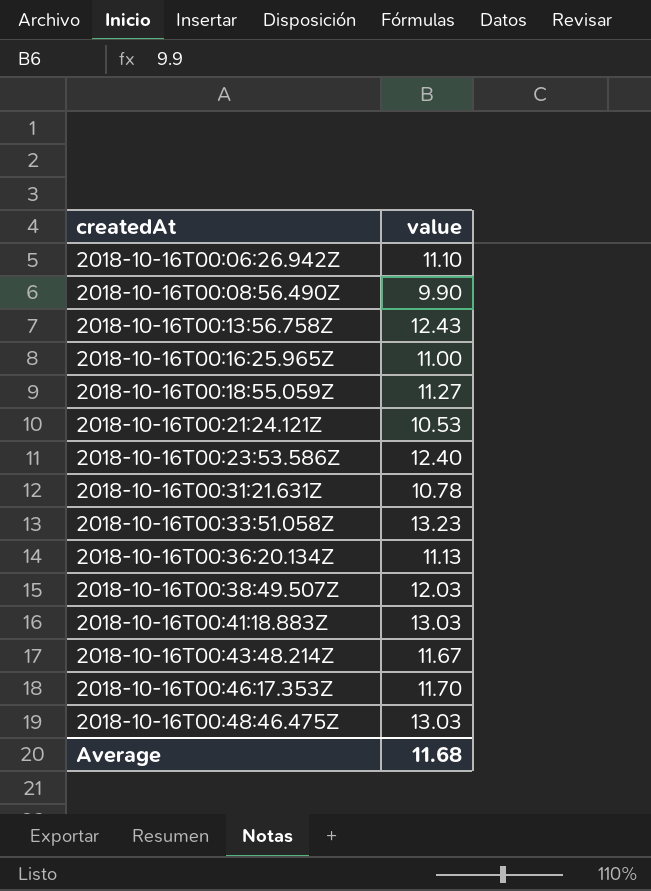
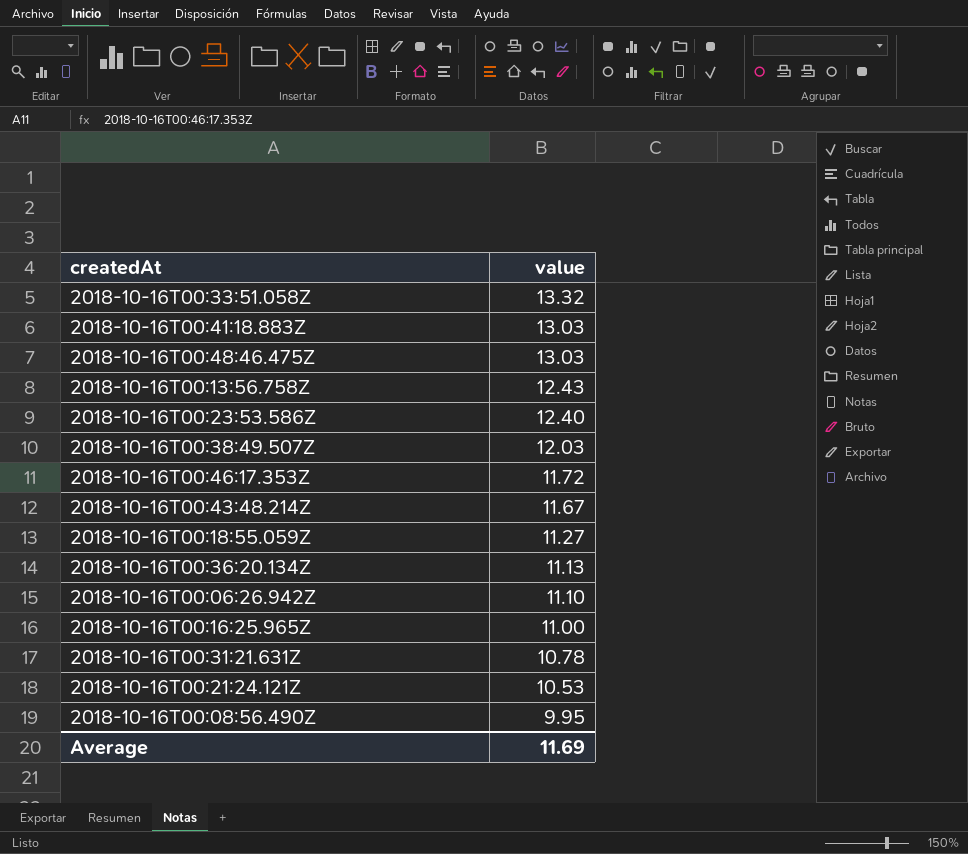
row order: createdAt ascending -> value descending
2018-10-16T00:33:51.058Z | value: 13.23 -> 13.32
2018-10-16T00:46:17.353Z | value: 11.70 -> 11.72
2018-10-16T00:08:56.490Z | value: 9.90 -> 9.95
Average | value: 11.68 -> 11.69

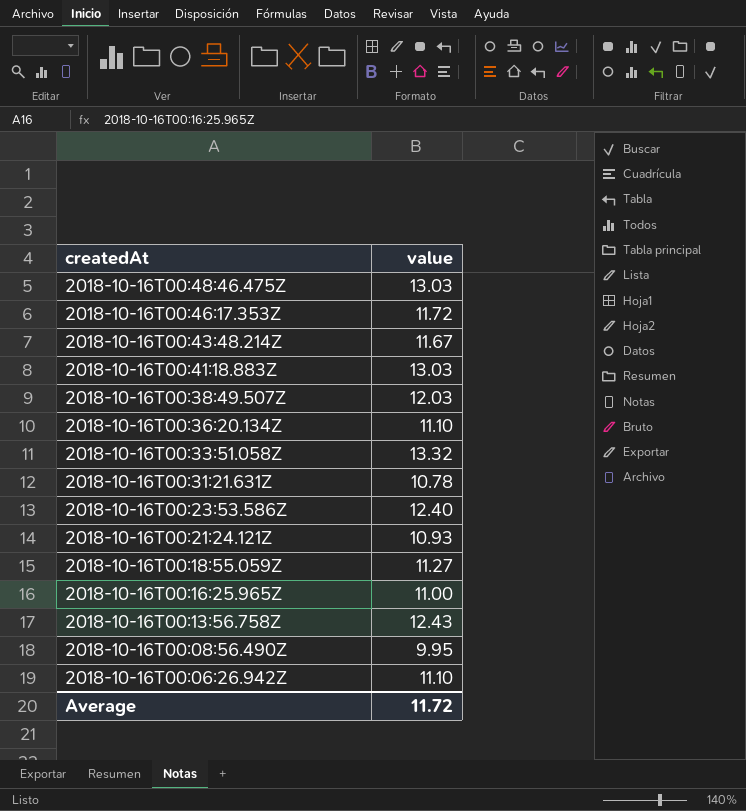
row order: value descending -> createdAt descending
2018-10-16T00:36:20.134Z | value: 11.13 -> 11.10
2018-10-16T00:21:24.121Z | value: 10.53 -> 10.93
Average | value: 11.69 -> 11.72

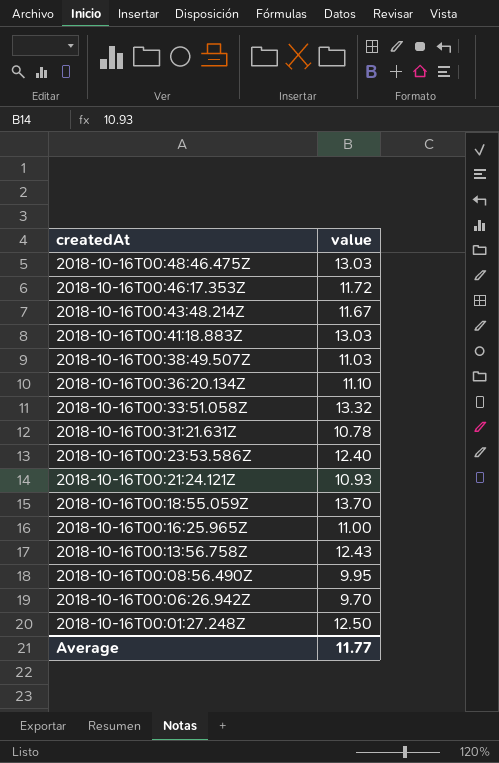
2018-10-16T00:38:49.507Z | value: 12.03 -> 11.03
2018-10-16T00:18:55.059Z | value: 11.27 -> 13.70
2018-10-16T00:06:26.942Z | value: 11.10 -> 9.70
row 2018-10-16T00:01:27.248Z: none -> 12.50
Average | value: 11.72 -> 11.77

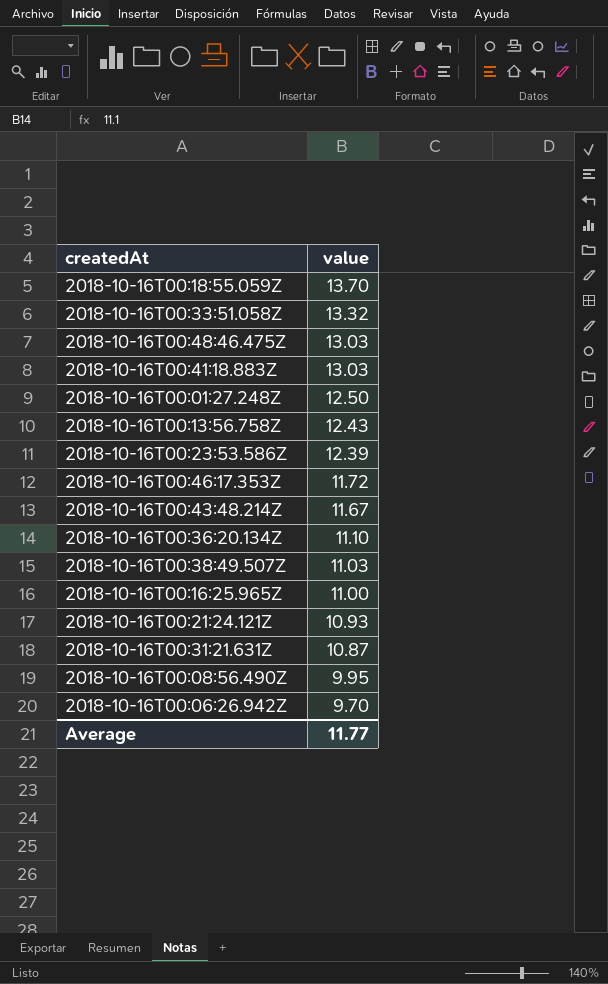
row order: createdAt descending -> value descending
2018-10-16T00:23:53.586Z | value: 12.40 -> 12.39
2018-10-16T00:31:21.631Z | value: 10.78 -> 10.87

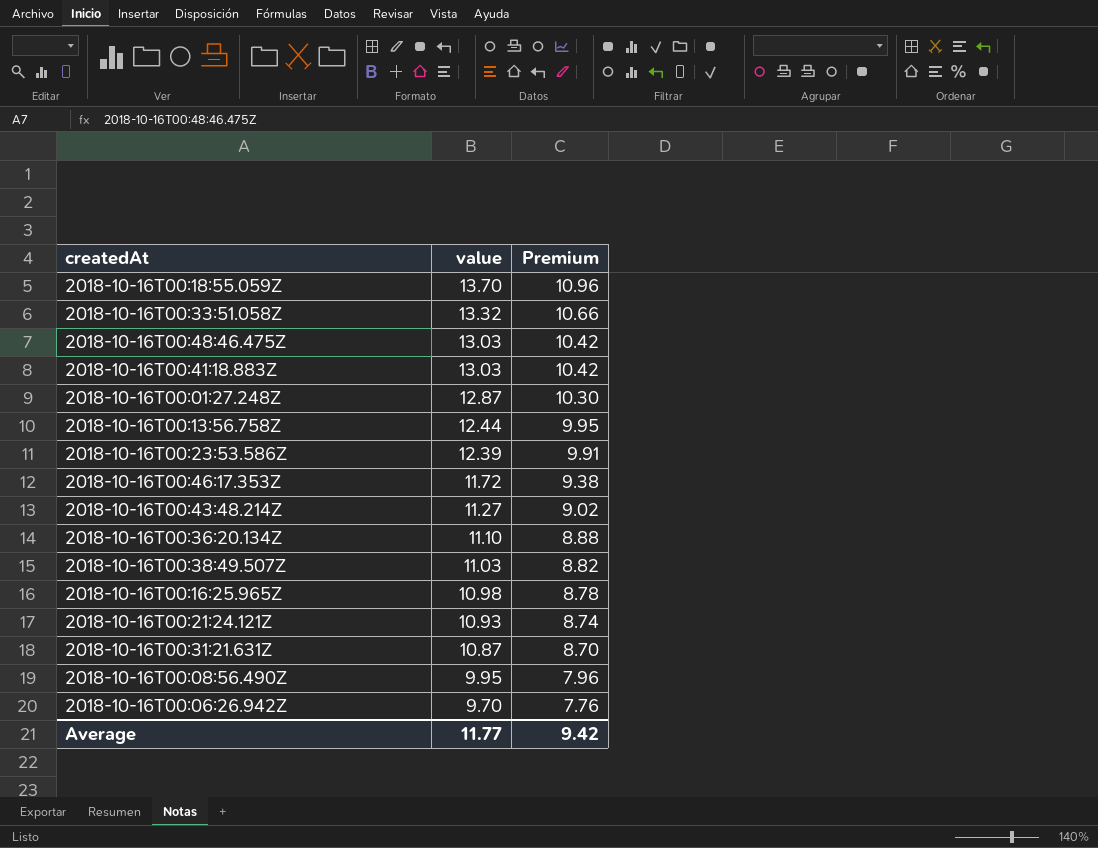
column Premium | formula: none -> [value] * 0.8
2018-10-16T00:01:27.248Z | value: 12.50 -> 12.87
2018-10-16T00:13:56.758Z | value: 12.43 -> 12.44
2018-10-16T00:43:48.214Z | value: 11.67 -> 11.27
2018-10-16T00:16:25.965Z | value: 11.00 -> 10.98

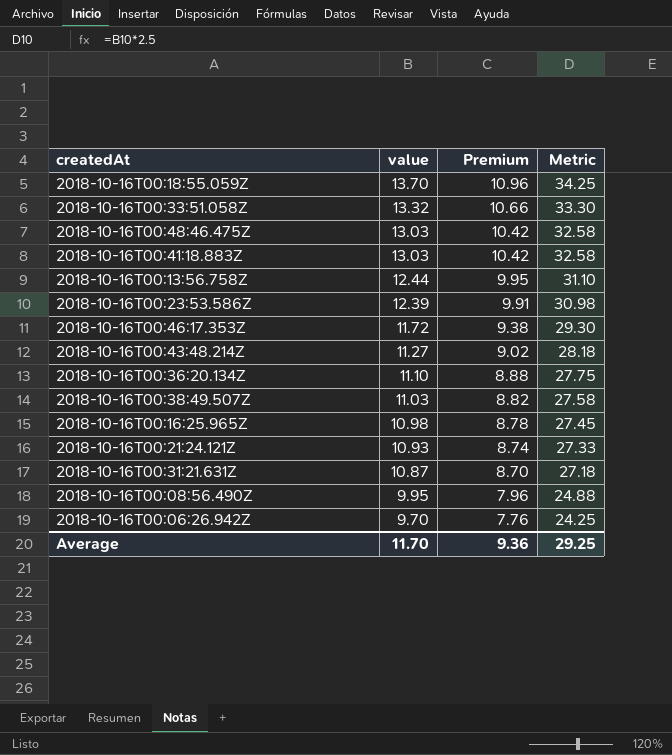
column Metric | formula: none -> [value] * 2.5
row 2018-10-16T00:01:27.248Z: 12.87 | 10.30 -> none
Average | value: 11.77 -> 11.70
Average | Premium: 9.42 -> 9.36

